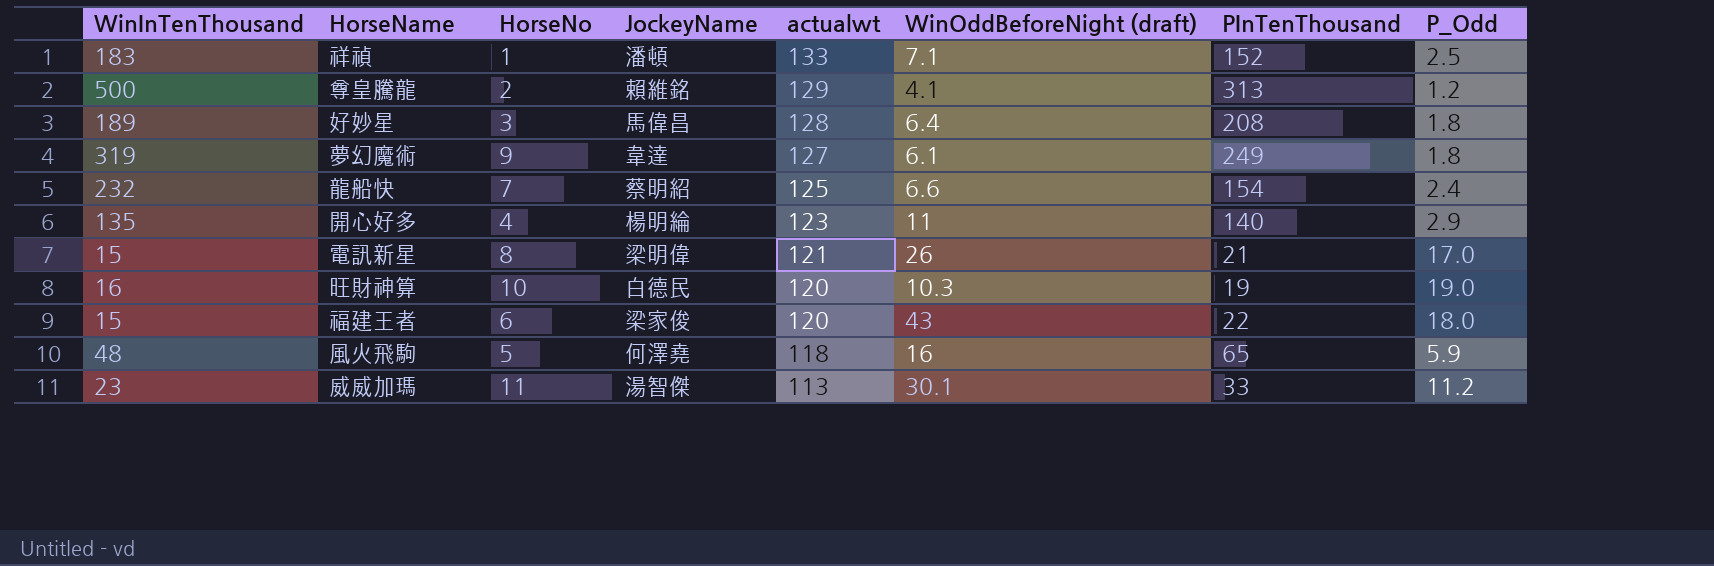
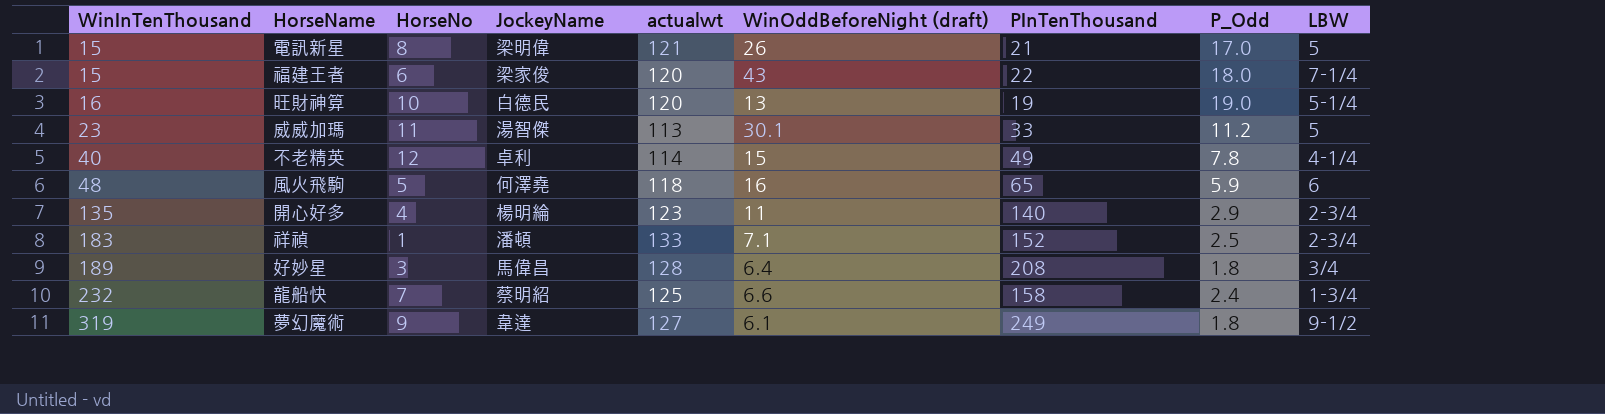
row order: actualwt descending -> WinInTenThousand ascending
column LBW | position: none -> 9
row 尊皇騰龍: 500 | 2 | 賴維銘 | 129 | 4.1 | 313 | 1.2 -> none
旺財神算 | WinOddBeforeNight (draft): 10.3 -> 13
row 不老精英: none -> 40 | 12 | 卓利 | 114 | 15 | 49 | 7.8 | 4-1/4
龍船快 | PInTenThousand: 154 -> 158

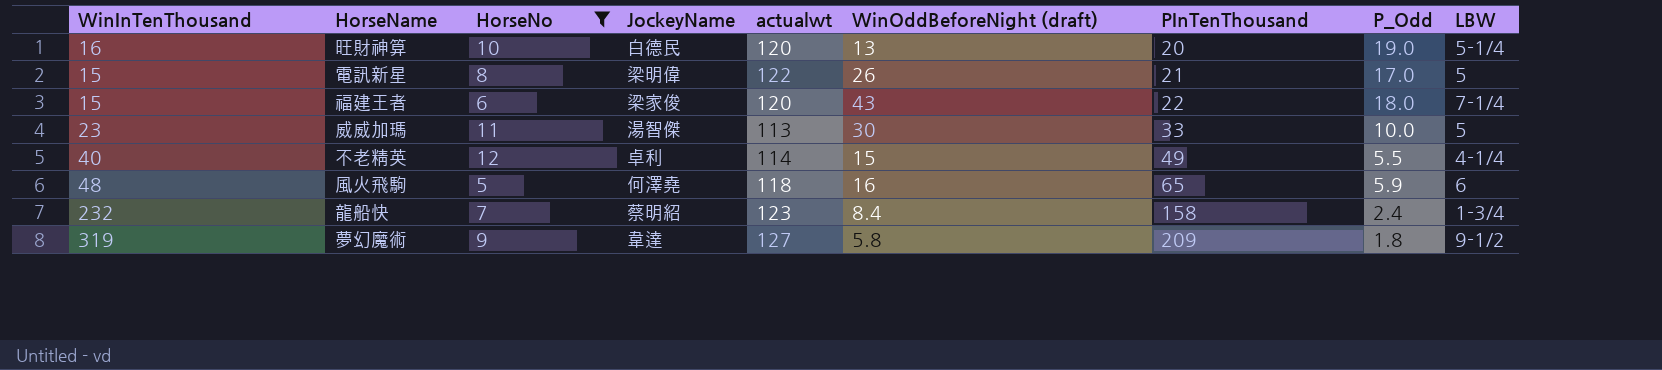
filter: none -> HorseNo >= 5
row order: WinInTenThousand ascending -> PInTenThousand ascending
旺財神算 | PInTenThousand: 19 -> 20
電訊新星 | actualwt: 121 -> 122
威威加瑪 | WinOddBeforeNight (draft): 30.1 -> 30
威威加瑪 | P_Odd: 11.2 -> 10.0
不老精英 | P_Odd: 7.8 -> 5.5
龍船快 | actualwt: 125 -> 123
龍船快 | WinOddBeforeNight (draft): 6.6 -> 8.4
夢幻魔術 | WinOddBeforeNight (draft): 6.1 -> 5.8
夢幻魔術 | PInTenThousand: 249 -> 209

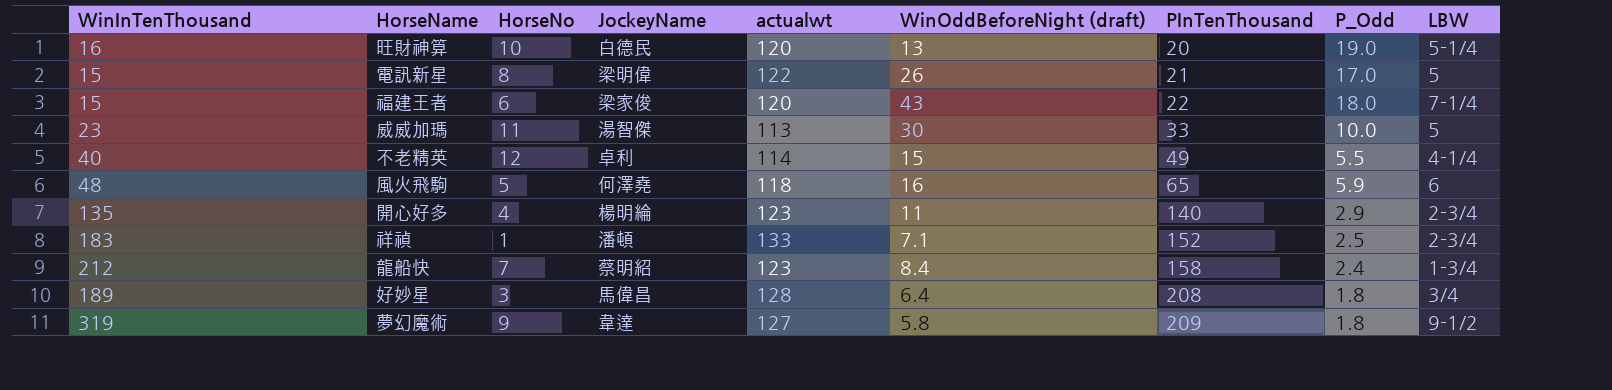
filter: HorseNo >= 5 -> none
龍船快 | WinInTenThousand: 232 -> 212

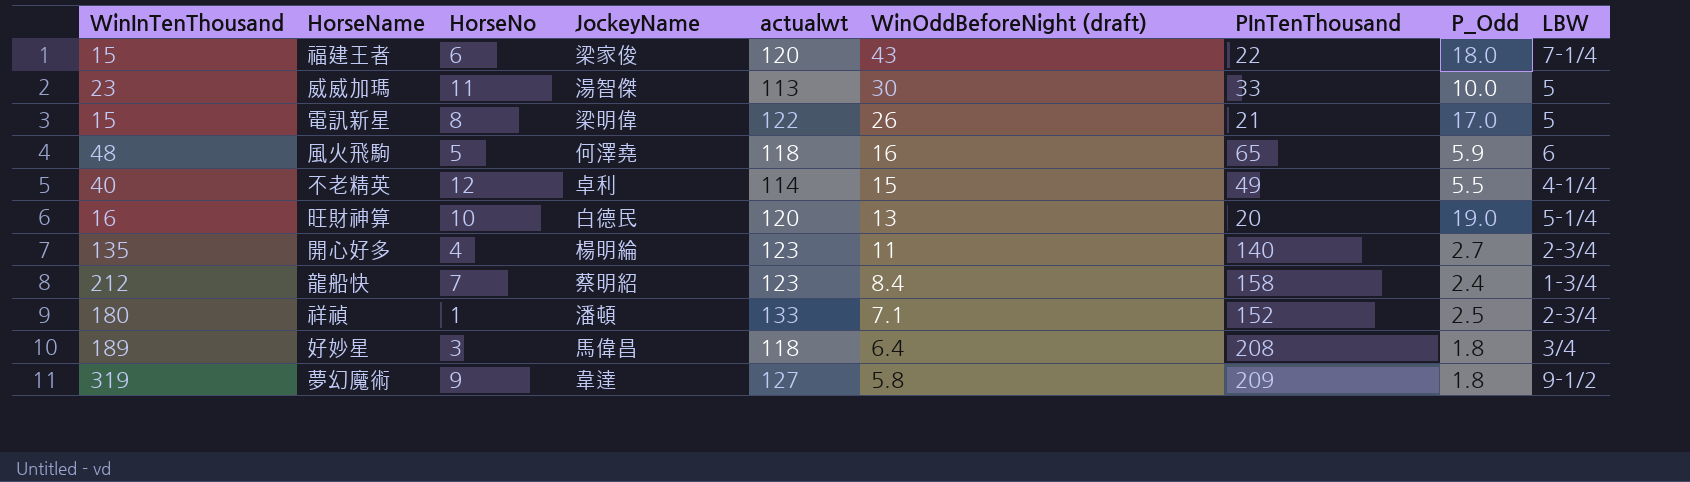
row order: PInTenThousand ascending -> WinOddBeforeNight (draft) descending
開心好多 | P_Odd: 2.9 -> 2.7
祥禎 | WinInTenThousand: 183 -> 180
好妙星 | actualwt: 128 -> 118

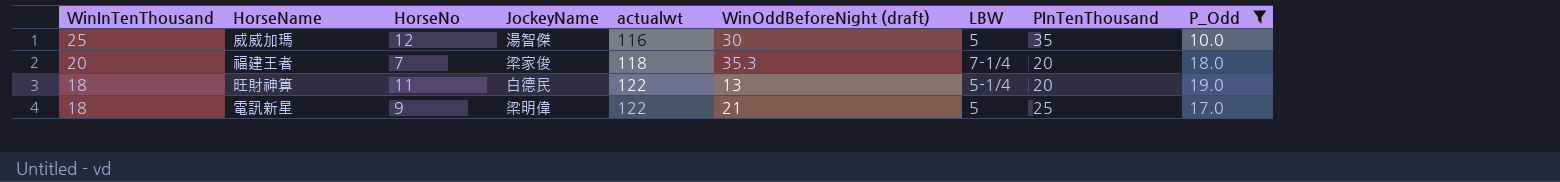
filter: none -> P_Odd >= 10.0
row order: WinOddBeforeNight (draft) descending -> WinInTenThousand descending
column LBW | position: 9 -> 7
威威加瑪 | WinInTenThousand: 23 -> 25
威威加瑪 | HorseNo: 11 -> 12
威威加瑪 | actualwt: 113 -> 116
威威加瑪 | PInTenThousand: 33 -> 35
福建王者 | WinInTenThousand: 15 -> 20
福建王者 | HorseNo: 6 -> 7
福建王者 | actualwt: 120 -> 118
福建王者 | WinOddBeforeNight (draft): 43 -> 35.3
福建王者 | PInTenThousand: 22 -> 20
旺財神算 | WinInTenThousand: 16 -> 18
旺財神算 | HorseNo: 10 -> 11
旺財神算 | actualwt: 120 -> 122
電訊新星 | WinInTenThousand: 15 -> 18
電訊新星 | HorseNo: 8 -> 9
電訊新星 | WinOddBeforeNight (draft): 26 -> 21
電訊新星 | PInTenThousand: 21 -> 25

